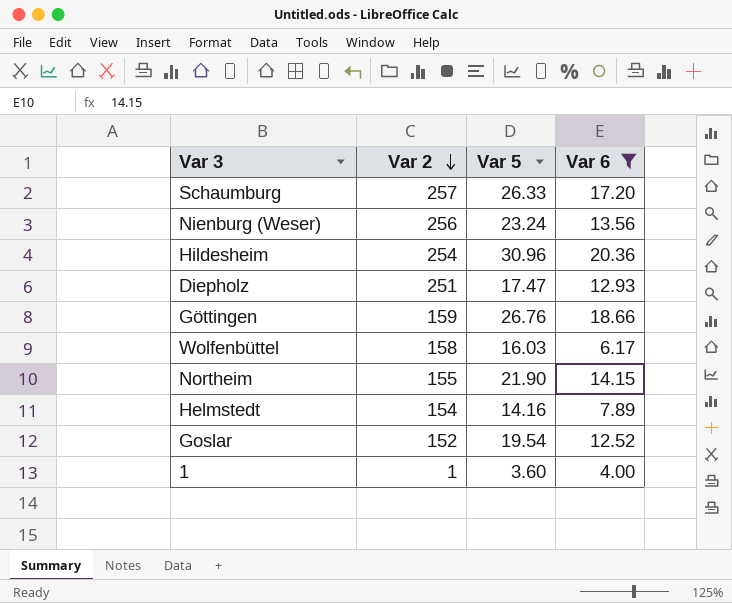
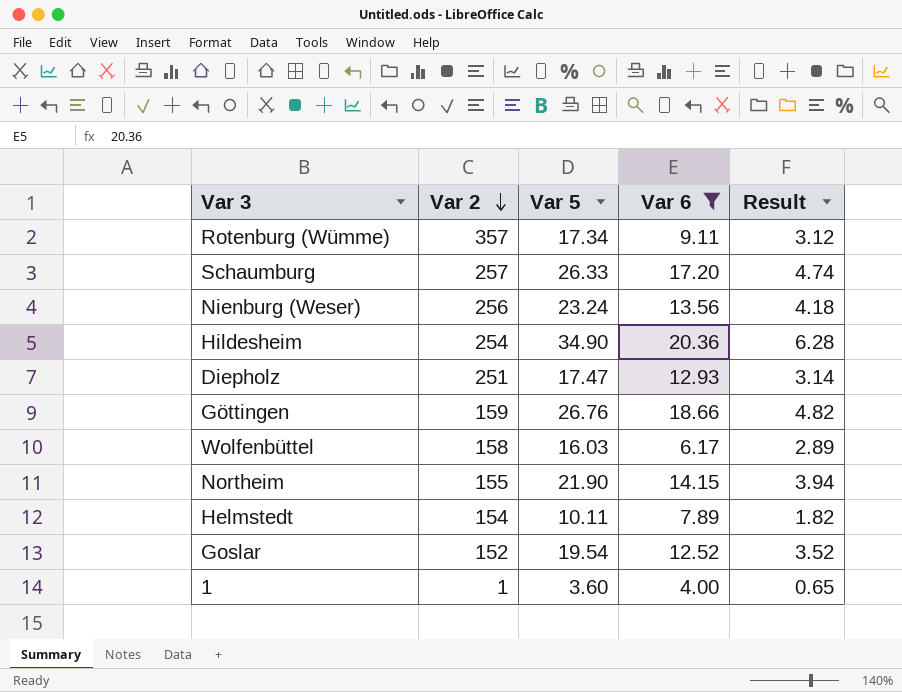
column Result | formula: none -> [Var 5] * 0.18
row Rotenburg (Wümme): none -> 357 | 17.34 | 9.11 | 3.12
Hildesheim | Var 5: 30.96 -> 34.90
Helmstedt | Var 5: 14.16 -> 10.11

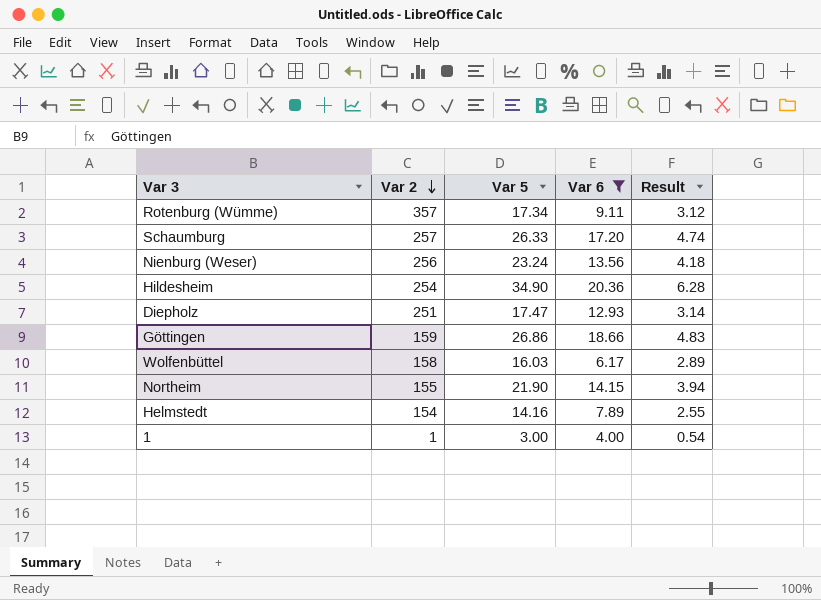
row Goslar: 152 | 19.54 | 12.52 | 3.52 -> none
Göttingen | Var 5: 26.76 -> 26.86
Göttingen | Result: 4.82 -> 4.83
Helmstedt | Var 5: 10.11 -> 14.16
Helmstedt | Result: 1.82 -> 2.55
1 | Var 5: 3.60 -> 3.00
1 | Result: 0.65 -> 0.54

